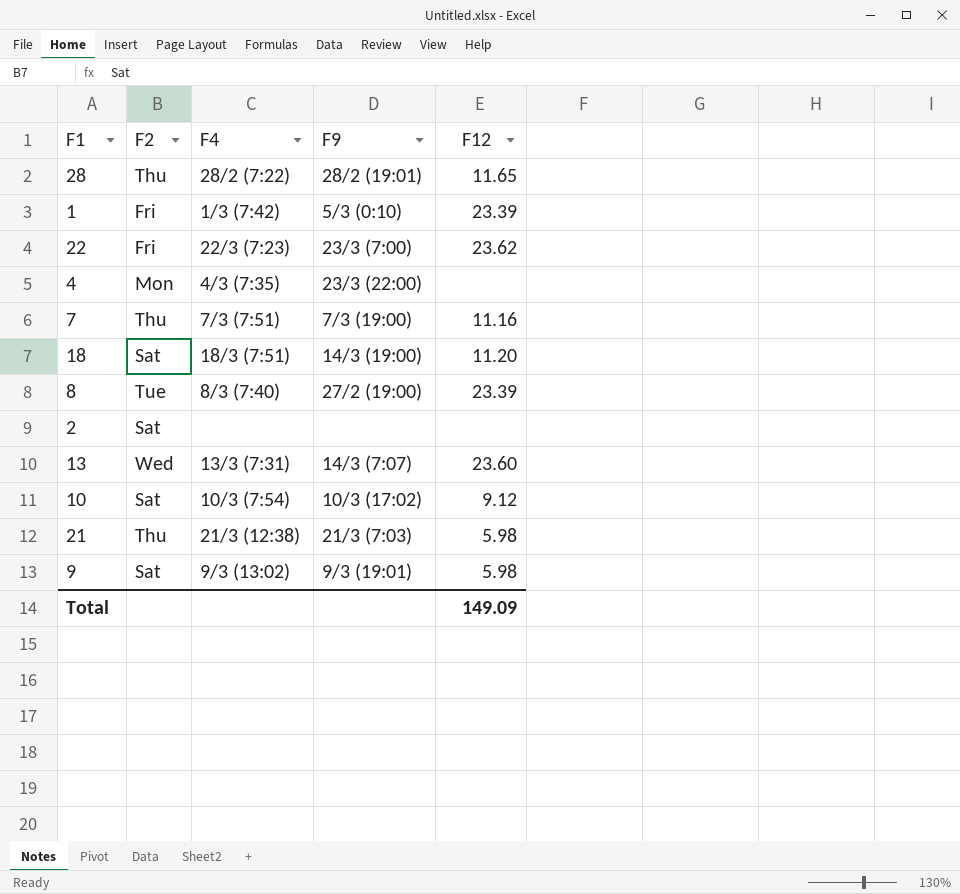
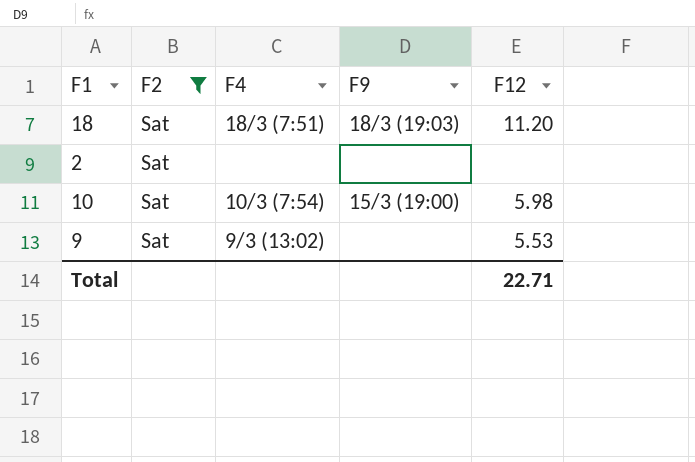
filter: none -> F2 = Sat
18 | F9: 14/3 (19:00) -> 18/3 (19:03)
10 | F9: 10/3 (17:02) -> 15/3 (19:00)
10 | F12: 9.12 -> 5.98
9 | F9: 9/3 (19:01) -> none
9 | F12: 5.98 -> 5.53
Total | F12: 149.09 -> 22.71

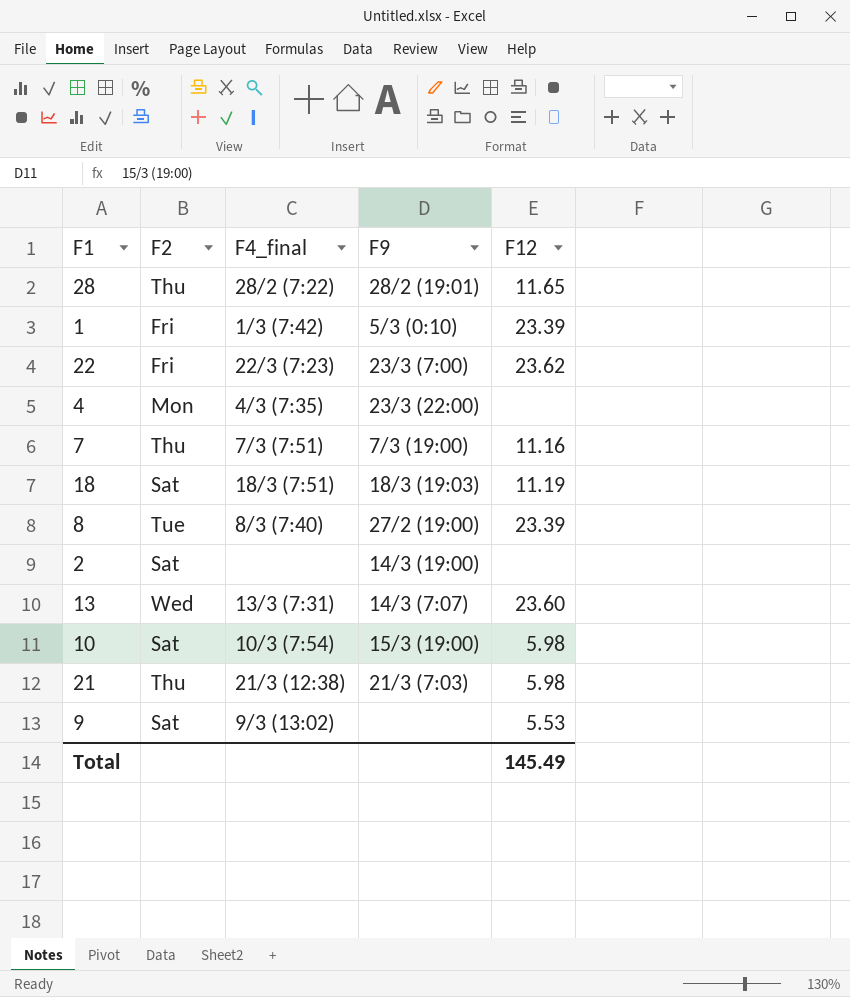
filter: F2 = Sat -> none
column name: F4 -> F4_final
18 | F12: 11.20 -> 11.19
2 | F9: none -> 14/3 (19:00)
Total | F12: 22.71 -> 145.49

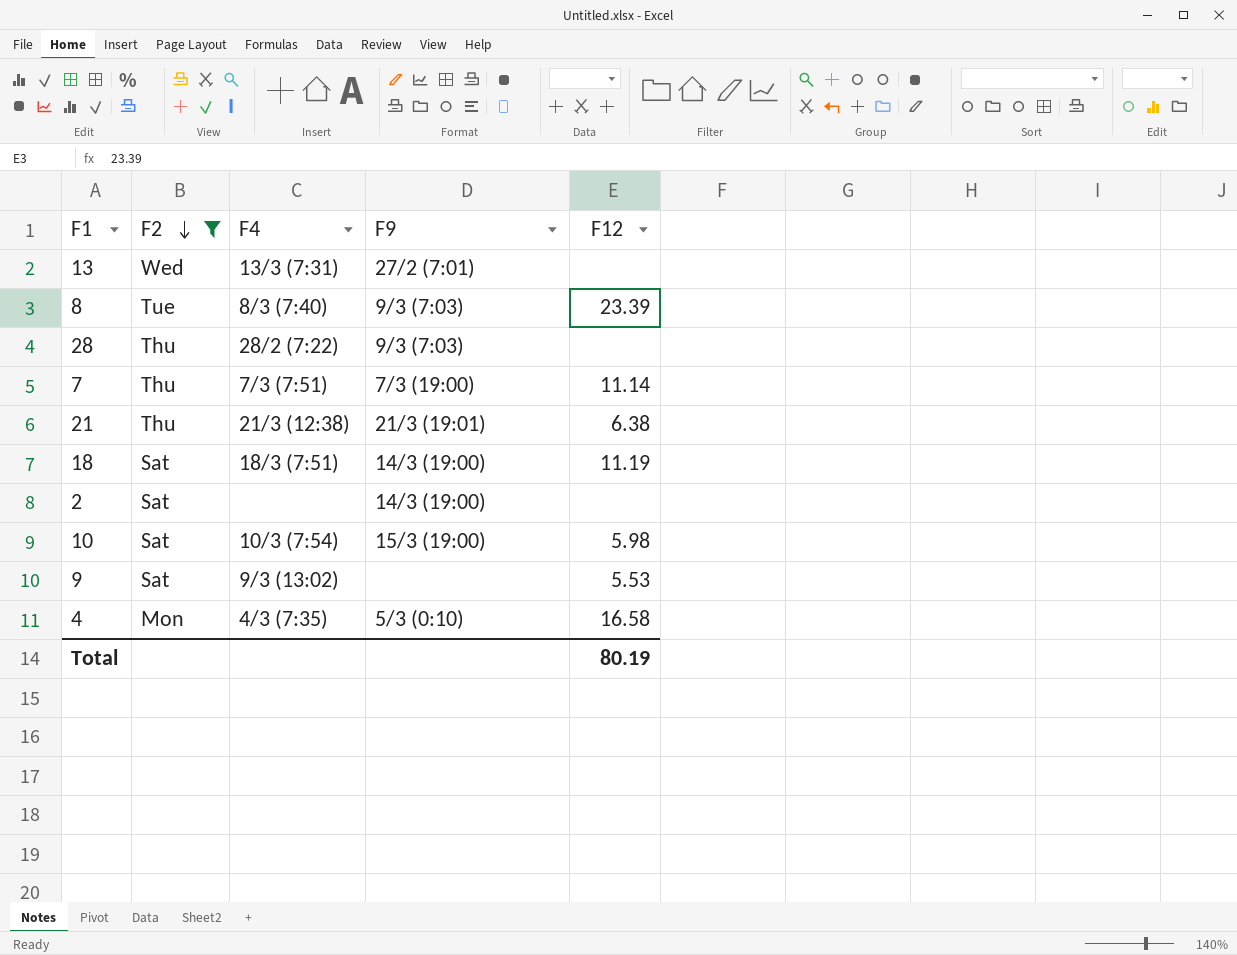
filter: none -> F2 != Fri
row order: none -> F2 descending
column name: F4_final -> F4
13 | F9: 14/3 (7:07) -> 27/2 (7:01)
13 | F12: 23.60 -> none
8 | F9: 27/2 (19:00) -> 9/3 (7:03)
28 | F9: 28/2 (19:01) -> 9/3 (7:03)
28 | F12: 11.65 -> none
7 | F12: 11.16 -> 11.14
21 | F9: 21/3 (7:03) -> 21/3 (19:01)
21 | F12: 5.98 -> 6.38
18 | F9: 18/3 (19:03) -> 14/3 (19:00)
4 | F9: 23/3 (22:00) -> 5/3 (0:10)
4 | F12: none -> 16.58
Total | F12: 145.49 -> 80.19

